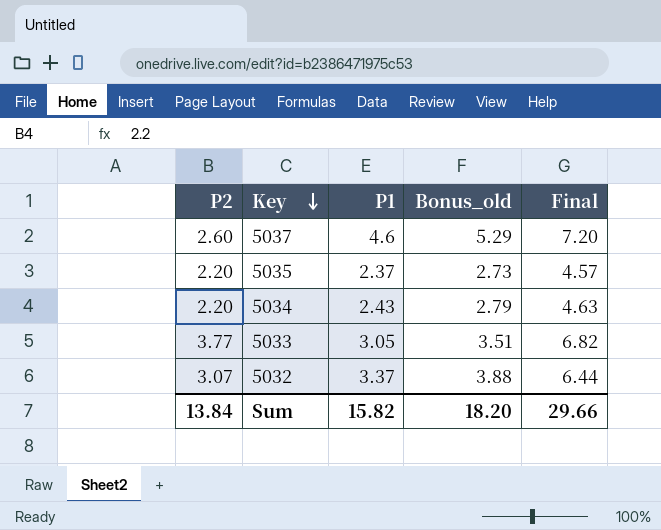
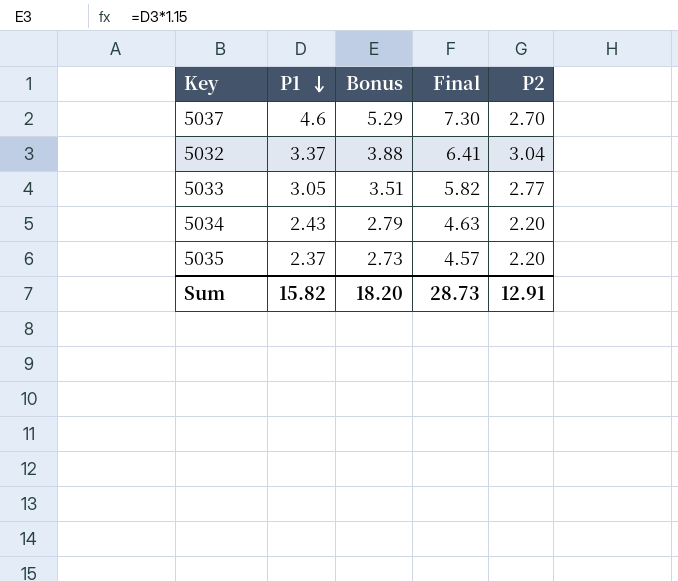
row order: Key descending -> P1 descending
column name: Bonus_old -> Bonus
column P2 | position: 1 -> 5
5037 | Final: 7.20 -> 7.30
5037 | P2: 2.60 -> 2.70
5032 | Final: 6.44 -> 6.41
5032 | P2: 3.07 -> 3.04
5033 | Final: 6.82 -> 5.82
5033 | P2: 3.77 -> 2.77
Sum | Final: 29.66 -> 28.73
Sum | P2: 13.84 -> 12.91

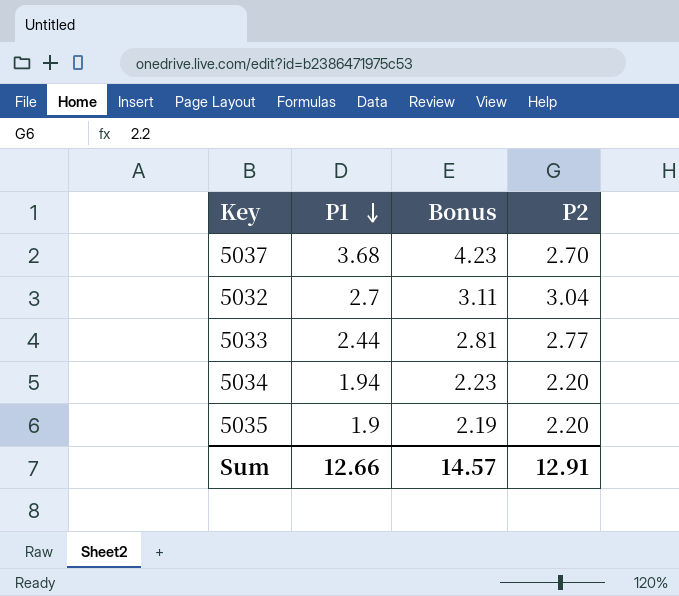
column Final | formula: [P1] + [P2] -> none
5037 | P1: 4.6 -> 3.68
5037 | Bonus: 5.29 -> 4.23
5032 | P1: 3.37 -> 2.7
5032 | Bonus: 3.88 -> 3.11
5033 | P1: 3.05 -> 2.44
5033 | Bonus: 3.51 -> 2.81
5034 | P1: 2.43 -> 1.94
5034 | Bonus: 2.79 -> 2.23
5035 | P1: 2.37 -> 1.9
5035 | Bonus: 2.73 -> 2.19
Sum | P1: 15.82 -> 12.66
Sum | Bonus: 18.20 -> 14.57

